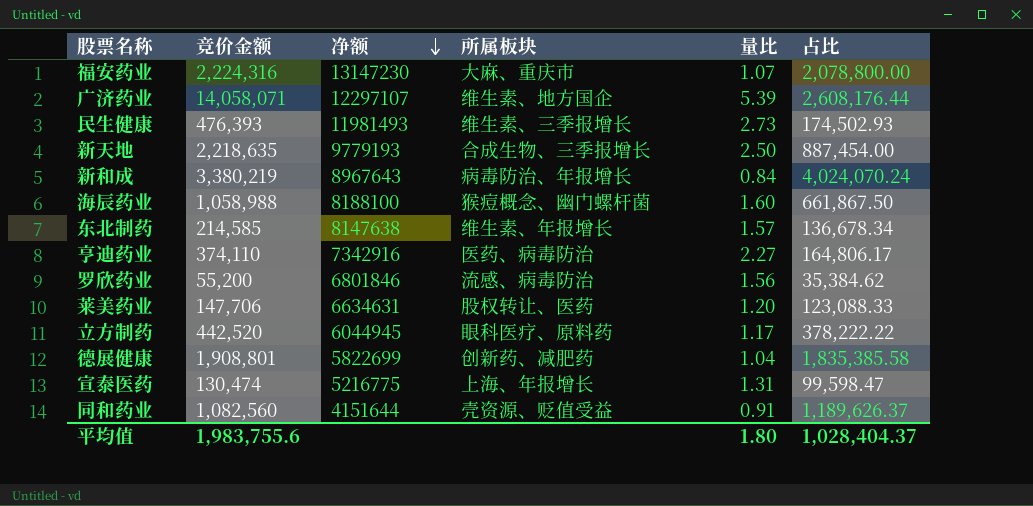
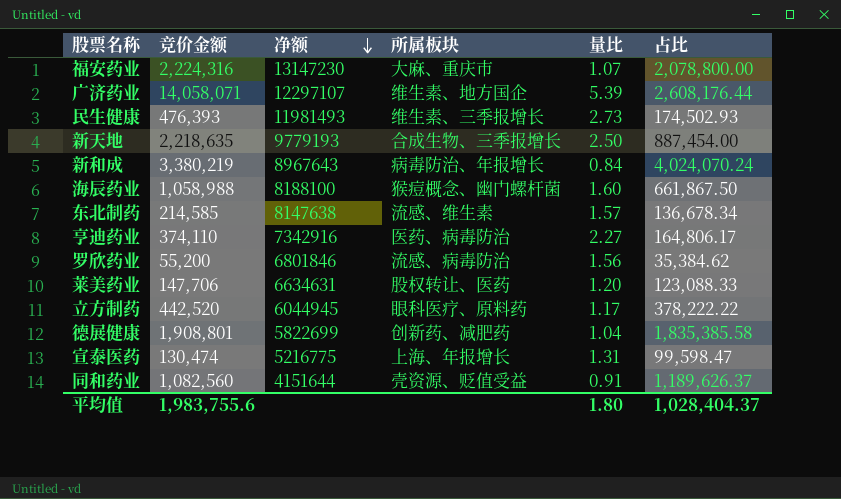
东北制药 | 所属板块: 维生素、年报增长 -> 流感、维生素

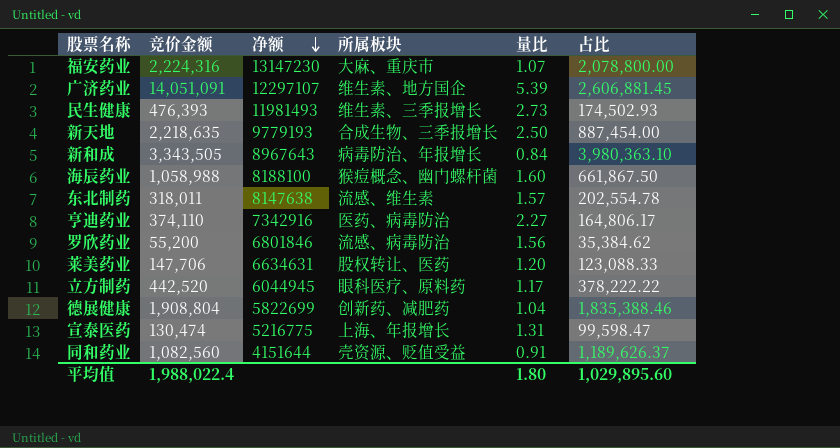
广济药业 | 竞价金额: 14,058,071 -> 14,051,091
广济药业 | 占比: 2,608,176.44 -> 2,606,881.45
新和成 | 竞价金额: 3,380,219 -> 3,343,505
新和成 | 占比: 4,024,070.24 -> 3,980,363.10
东北制药 | 竞价金额: 214,585 -> 318,011
东北制药 | 占比: 136,678.34 -> 202,554.78
德展健康 | 竞价金额: 1,908,801 -> 1,908,804
德展健康 | 占比: 1,835,385.58 -> 1,835,388.46
平均值 | 竞价金额: 1,983,755.6 -> 1,988,022.4
平均值 | 占比: 1,028,404.37 -> 1,029,895.60

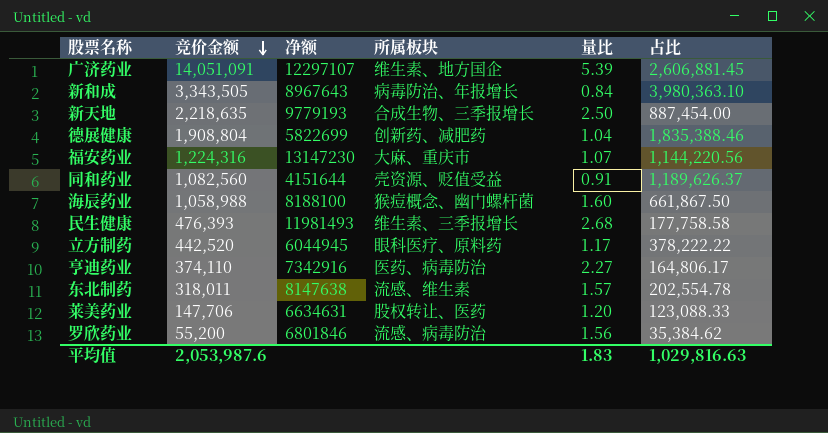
row order: 净额 descending -> 竞价金额 descending
row 宣泰医药: 130,474 | 5216775 | 上海、年报增长 | 1.31 | 99,598.47 -> none
福安药业 | 竞价金额: 2,224,316 -> 1,224,316
福安药业 | 占比: 2,078,800.00 -> 1,144,220.56
民生健康 | 量比: 2.73 -> 2.68
民生健康 | 占比: 174,502.93 -> 177,758.58
平均值 | 竞价金额: 1,988,022.4 -> 2,053,987.6
平均值 | 量比: 1.80 -> 1.83
平均值 | 占比: 1,029,895.60 -> 1,029,816.63

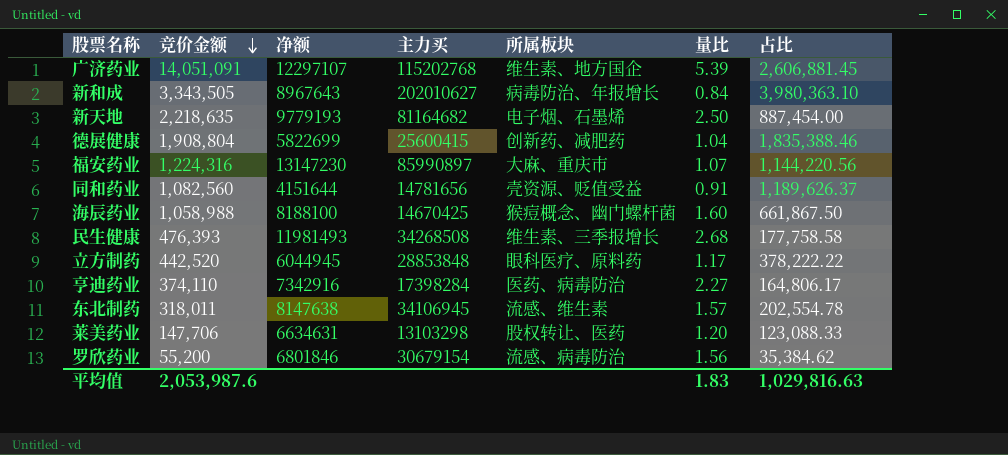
column 主力买 | position: none -> 4
新天地 | 所属板块: 合成生物、三季报增长 -> 电子烟、石墨烯

